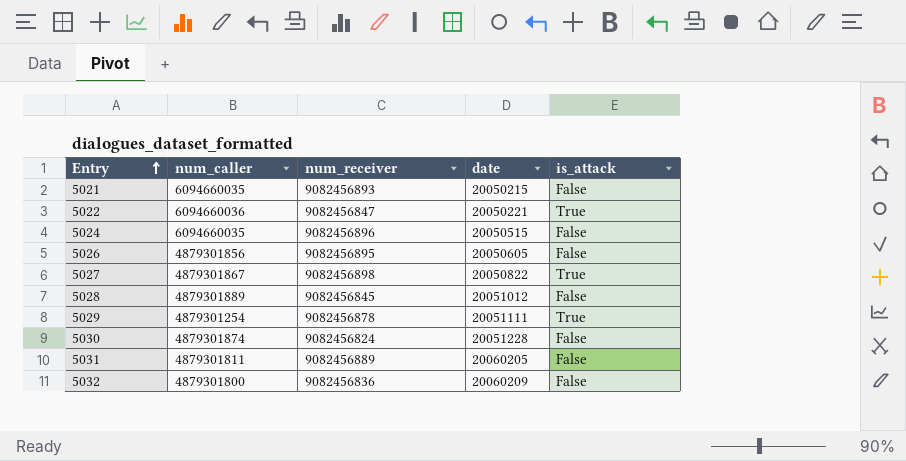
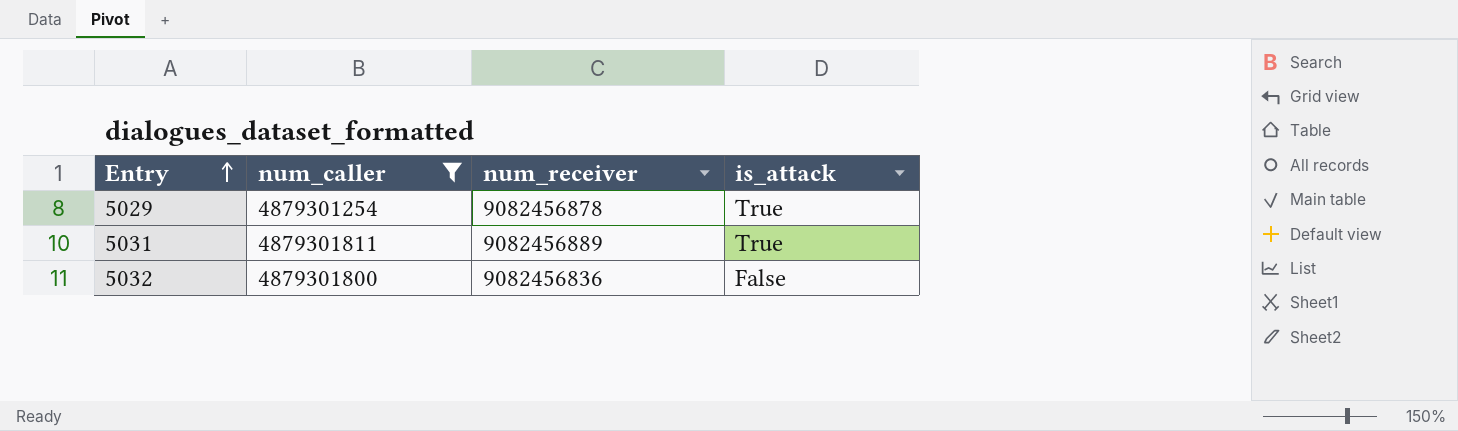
filter: none -> num_caller <= 4879301811
column date | position: 4 -> none
5031 | is_attack: False -> True

